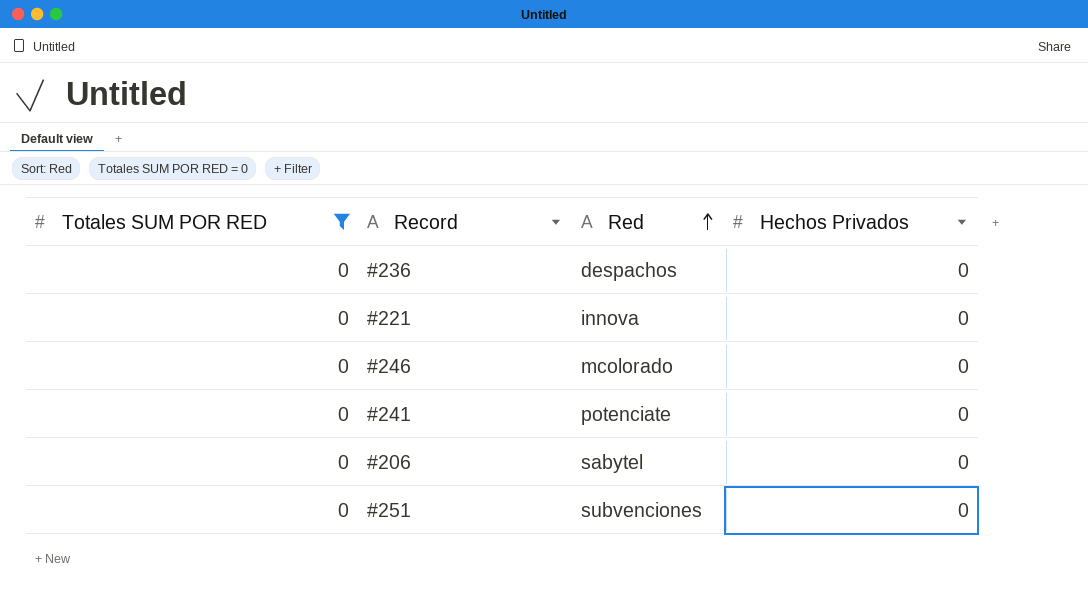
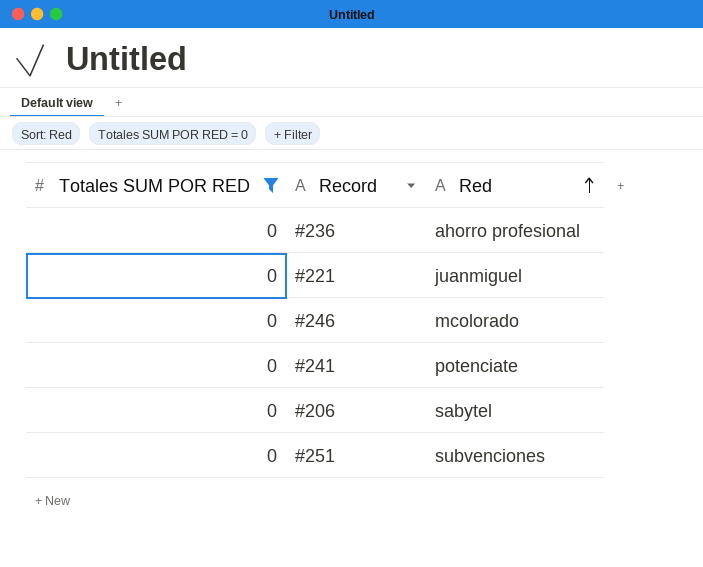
column Hechos Privados | position: 4 -> none
#236 | Red: despachos -> ahorro profesional
#221 | Red: innova -> juanmiguel

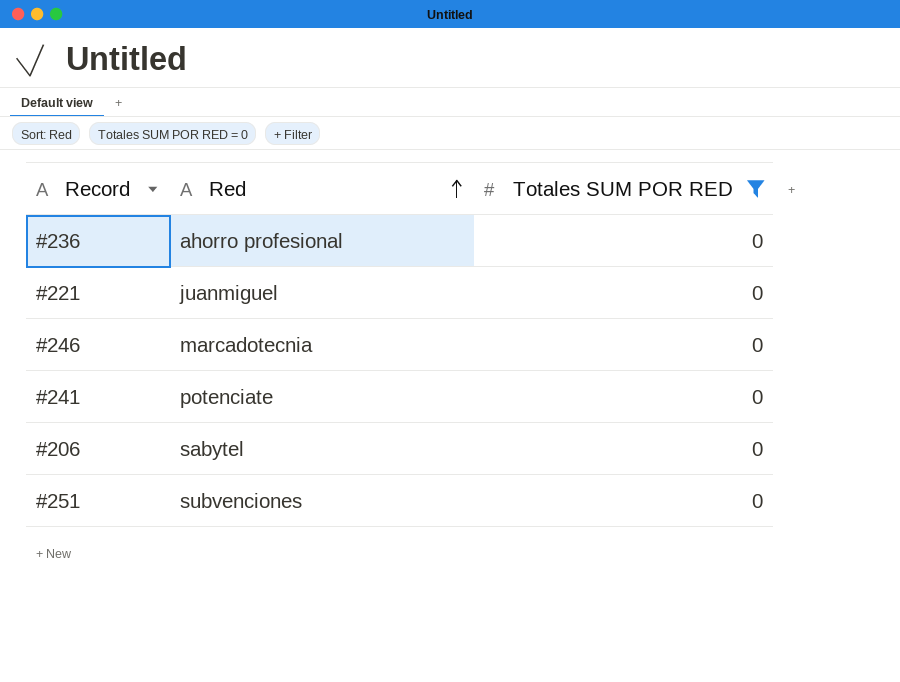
column Totales SUM POR RED | position: 1 -> 3
#246 | Red: mcolorado -> marcadotecnia

